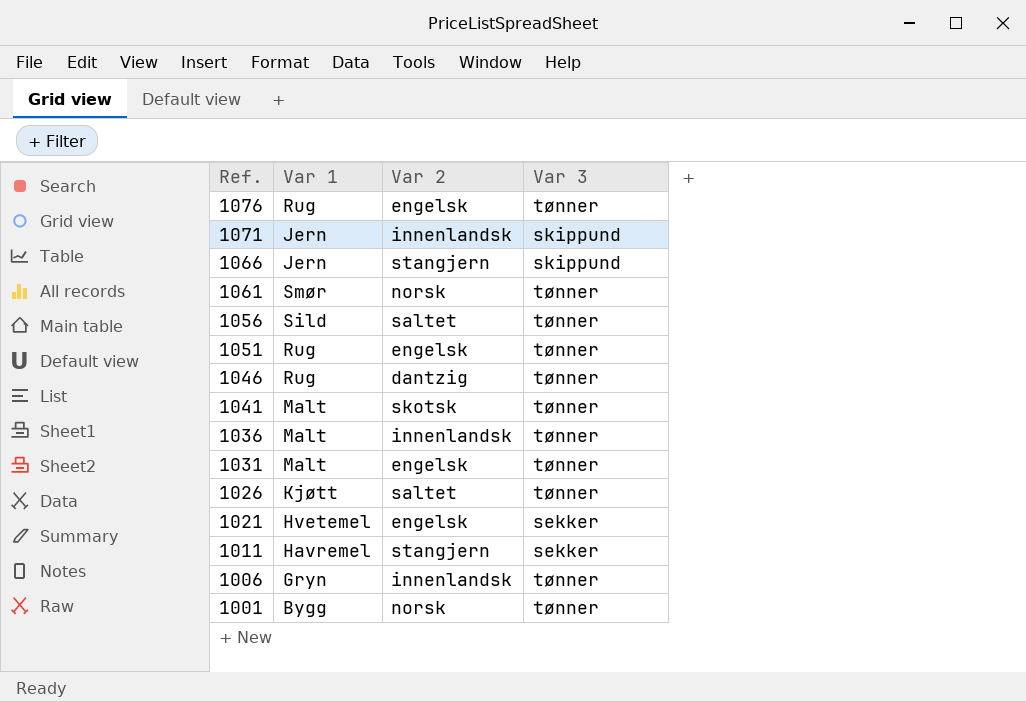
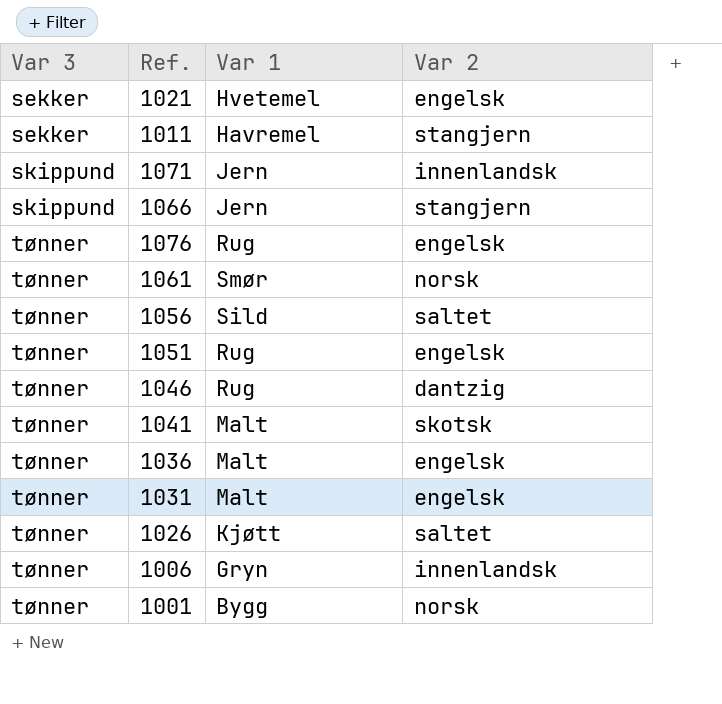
row order: Ref. descending -> Var 3 ascending
column Var 3 | position: 4 -> 1
1036 | Var 2: innenlandsk -> engelsk

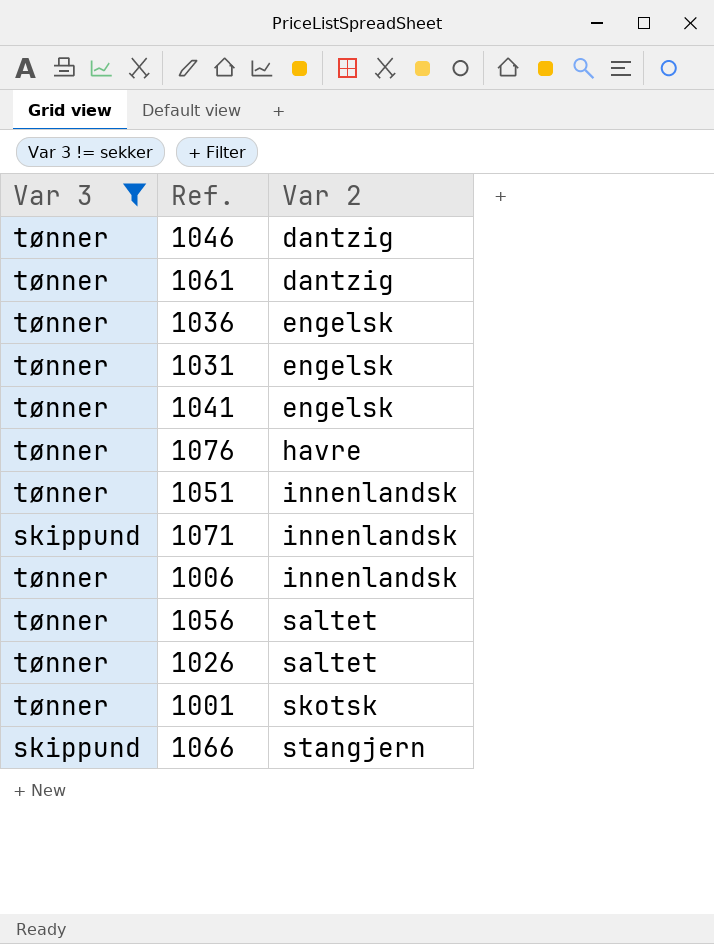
filter: none -> Var 3 != sekker
row order: Var 3 ascending -> Var 2 ascending
column Var 1 | position: 3 -> none
1061 | Var 2: norsk -> dantzig
1041 | Var 2: skotsk -> engelsk
1076 | Var 2: engelsk -> havre
1051 | Var 2: engelsk -> innenlandsk
1001 | Var 2: norsk -> skotsk

